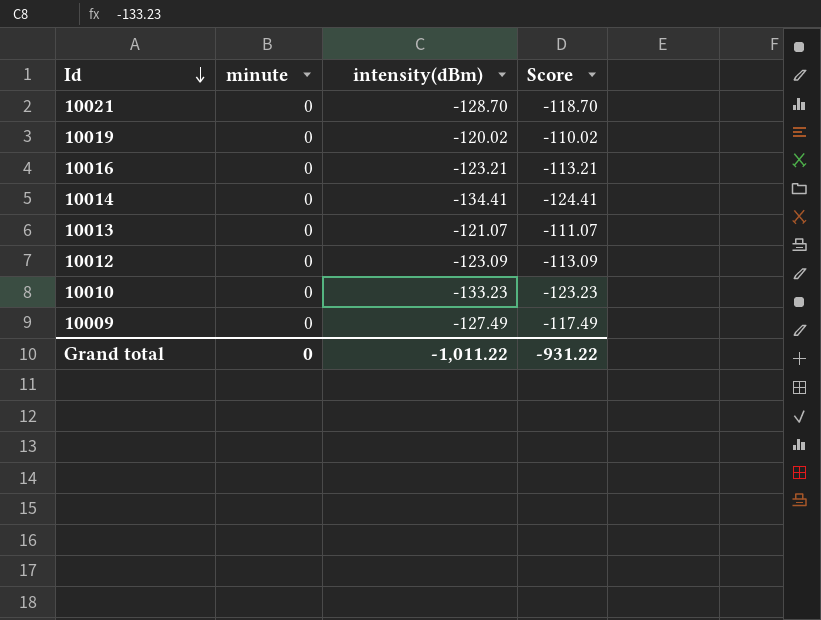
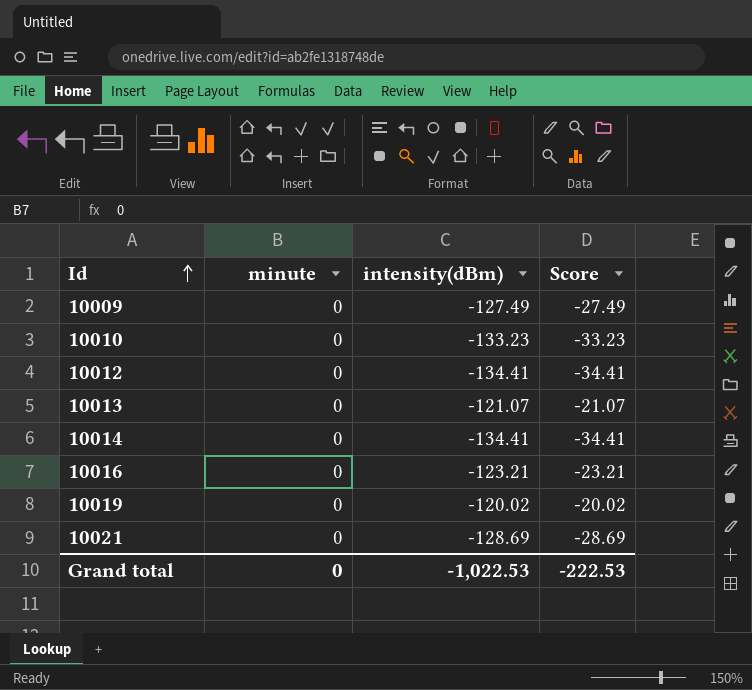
row order: Id descending -> Id ascending
column Score | formula: [intensity(dBm)] + 10 -> [intensity(dBm)] + 100
10012 | intensity(dBm): -123.09 -> -134.41
10021 | intensity(dBm): -128.70 -> -128.69
Grand total | intensity(dBm): -1,011.22 -> -1,022.53
Grand total | Score: -931.22 -> -222.53

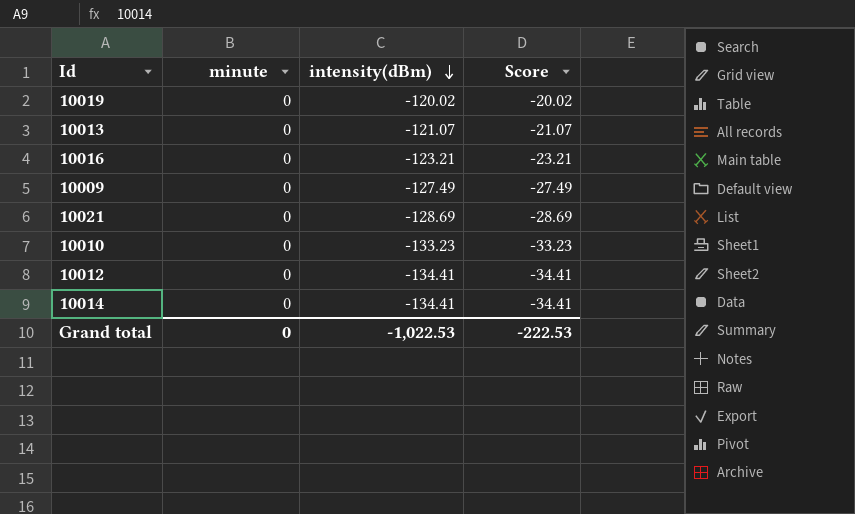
row order: Id ascending -> intensity(dBm) descending

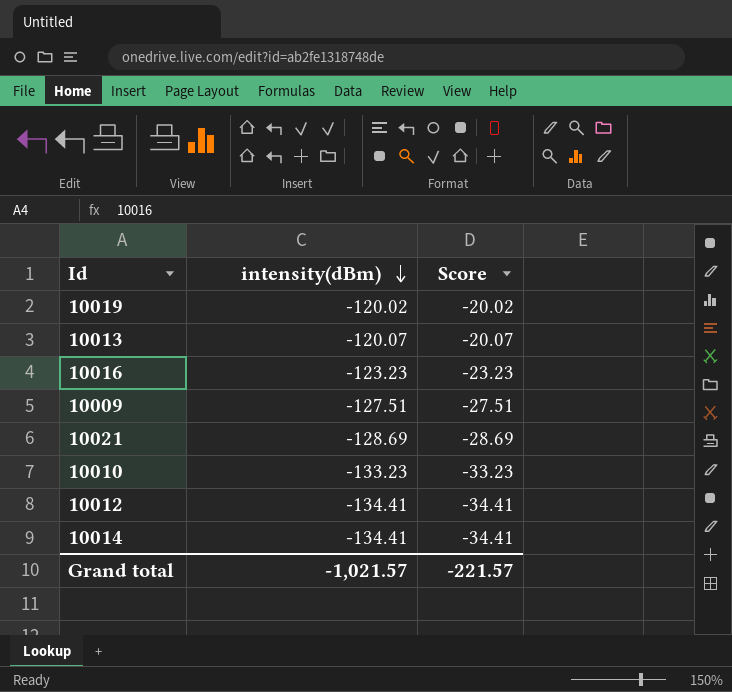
column minute | position: 2 -> none
10013 | intensity(dBm): -121.07 -> -120.07
10013 | Score: -21.07 -> -20.07
10016 | intensity(dBm): -123.21 -> -123.23
10016 | Score: -23.21 -> -23.23
10009 | intensity(dBm): -127.49 -> -127.51
10009 | Score: -27.49 -> -27.51
Grand total | intensity(dBm): -1,022.53 -> -1,021.57
Grand total | Score: -222.53 -> -221.57

